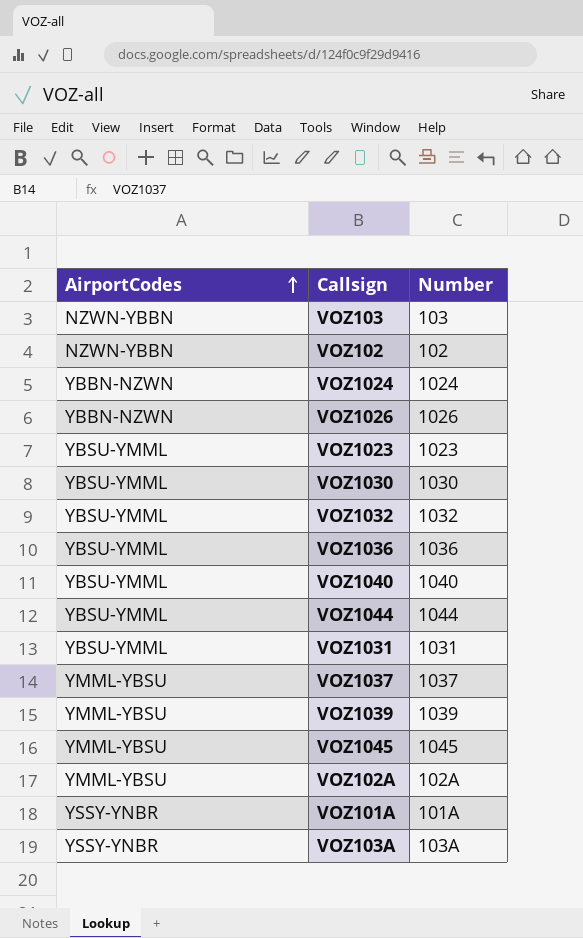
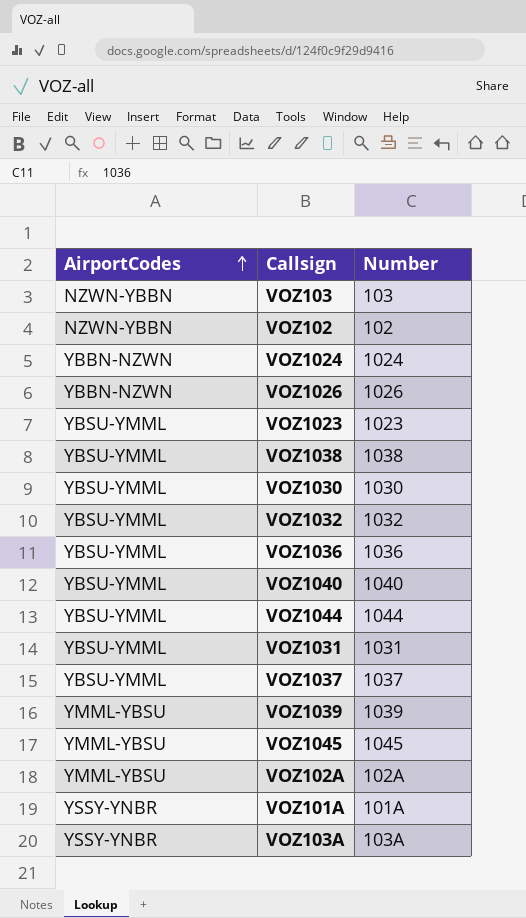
row VOZ1038: none -> YBSU-YMML | 1038
VOZ1037 | AirportCodes: YMML-YBSU -> YBSU-YMML

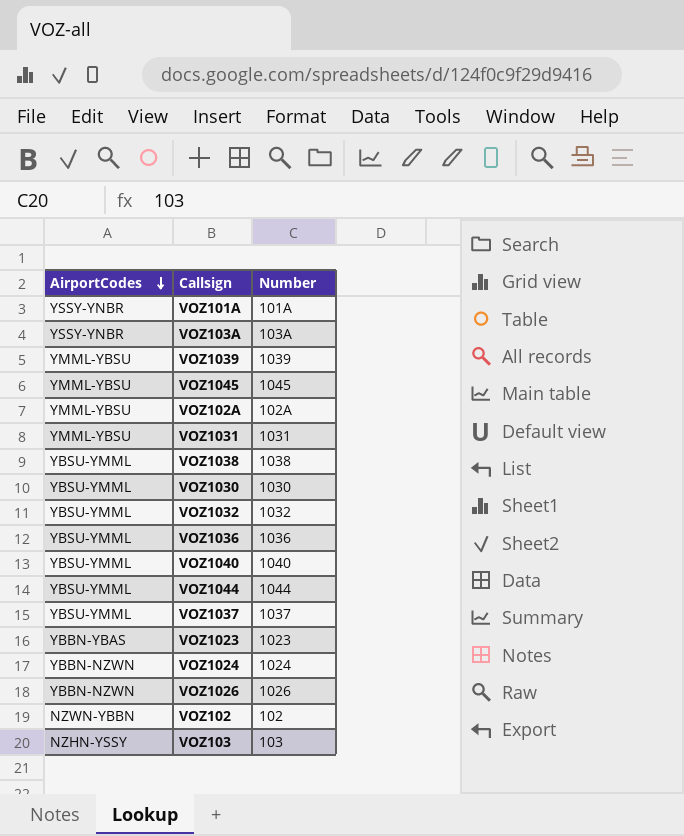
row order: AirportCodes ascending -> AirportCodes descending
VOZ1031 | AirportCodes: YBSU-YMML -> YMML-YBSU
VOZ1023 | AirportCodes: YBSU-YMML -> YBBN-YBAS
VOZ103 | AirportCodes: NZWN-YBBN -> NZHN-YSSY

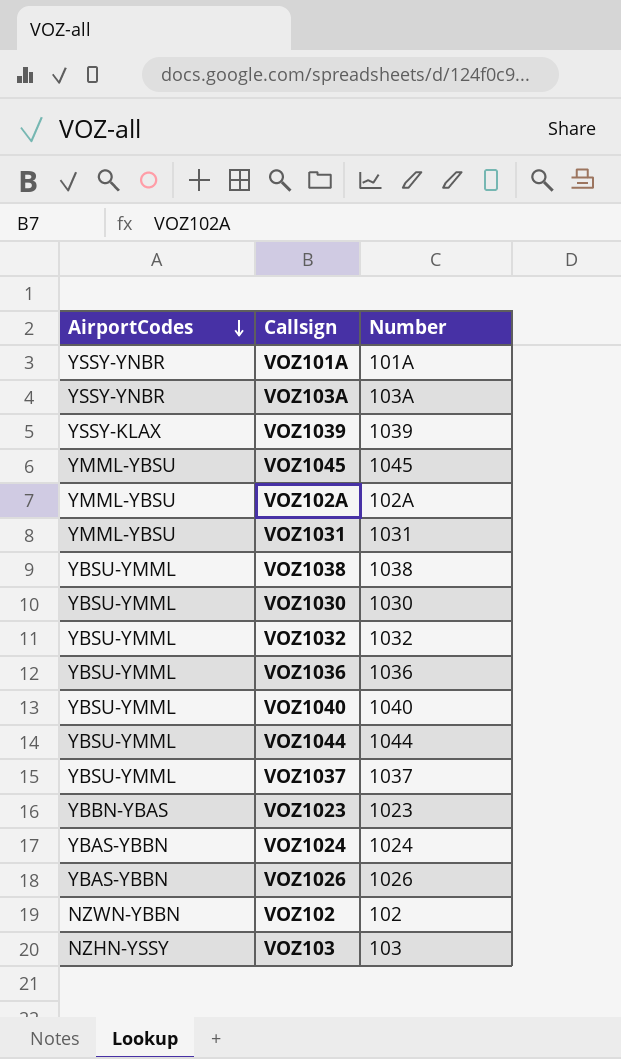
VOZ1039 | AirportCodes: YMML-YBSU -> YSSY-KLAX
VOZ1024 | AirportCodes: YBBN-NZWN -> YBAS-YBBN
VOZ1026 | AirportCodes: YBBN-NZWN -> YBAS-YBBN

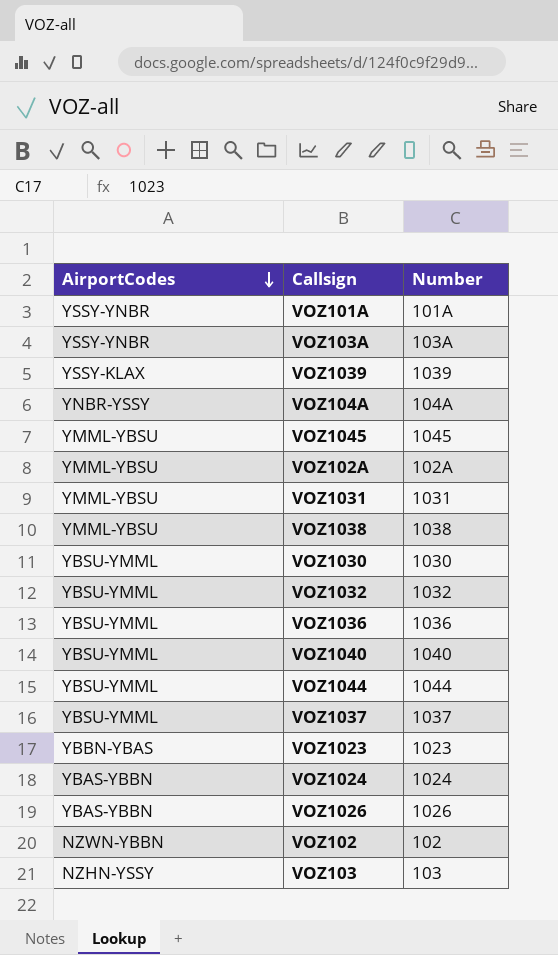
row VOZ104A: none -> YNBR-YSSY | 104A
VOZ1038 | AirportCodes: YBSU-YMML -> YMML-YBSU

